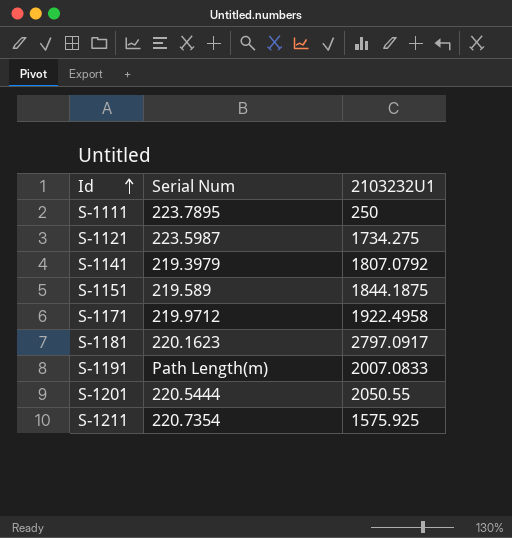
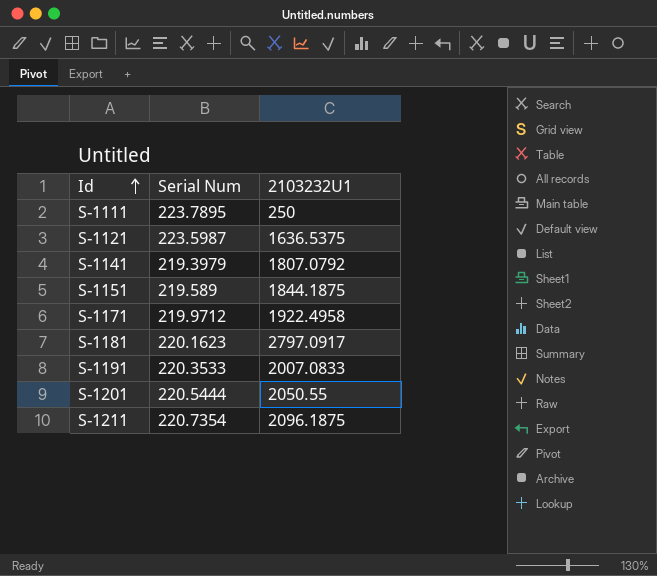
S-1121 | 2103232U1: 1734.275 -> 1636.5375
S-1191 | Serial Num: Path Length(m) -> 220.3533
S-1211 | 2103232U1: 1575.925 -> 2096.1875

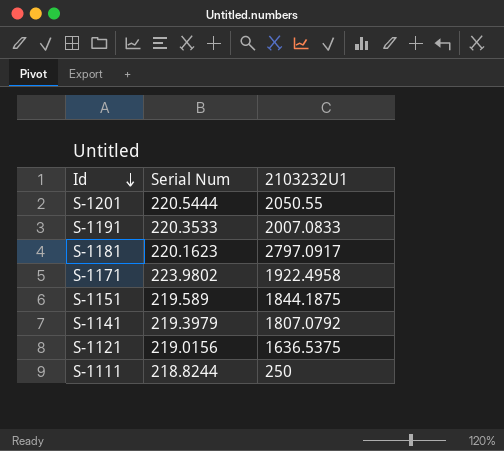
row order: Id ascending -> Id descending
row S-1211: 220.7354 | 2096.1875 -> none
S-1171 | Serial Num: 219.9712 -> 223.9802
S-1121 | Serial Num: 223.5987 -> 219.0156
S-1111 | Serial Num: 223.7895 -> 218.8244

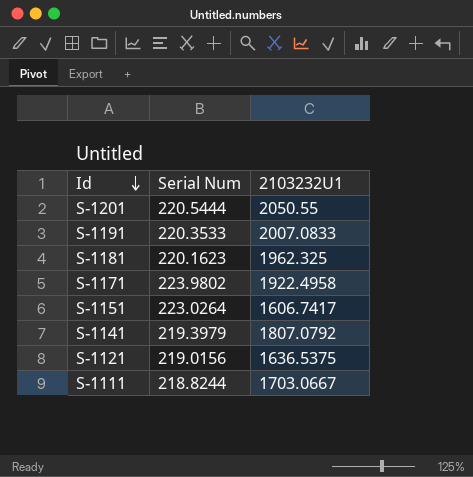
S-1181 | 2103232U1: 2797.0917 -> 1962.325
S-1151 | Serial Num: 219.589 -> 223.0264
S-1151 | 2103232U1: 1844.1875 -> 1606.7417
S-1111 | 2103232U1: 250 -> 1703.0667

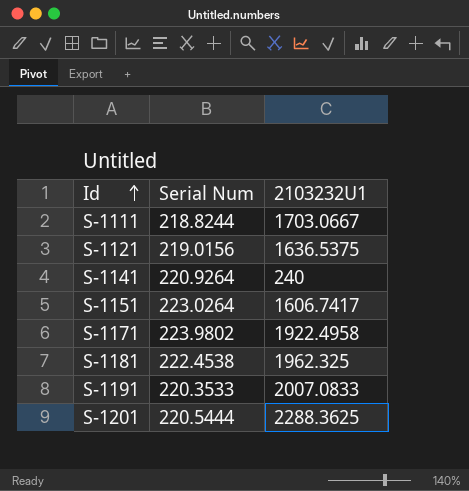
row order: Id descending -> Id ascending
S-1141 | Serial Num: 219.3979 -> 220.9264
S-1141 | 2103232U1: 1807.0792 -> 240
S-1181 | Serial Num: 220.1623 -> 222.4538
S-1201 | 2103232U1: 2050.55 -> 2288.3625

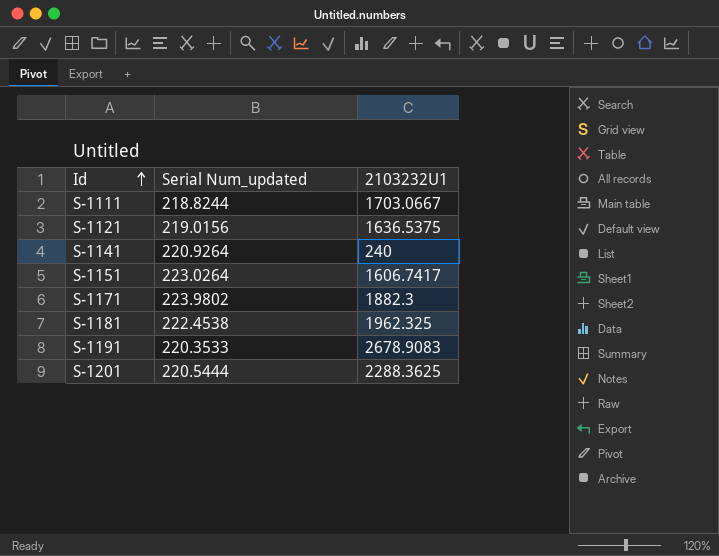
column name: Serial Num -> Serial Num_updated
S-1171 | 2103232U1: 1922.4958 -> 1882.3
S-1191 | 2103232U1: 2007.0833 -> 2678.9083

